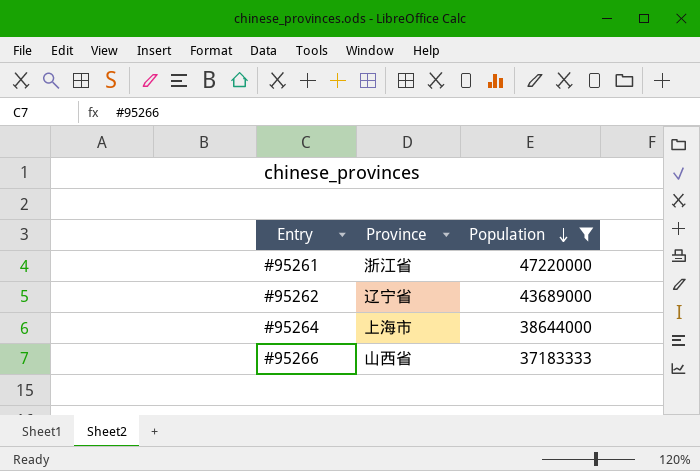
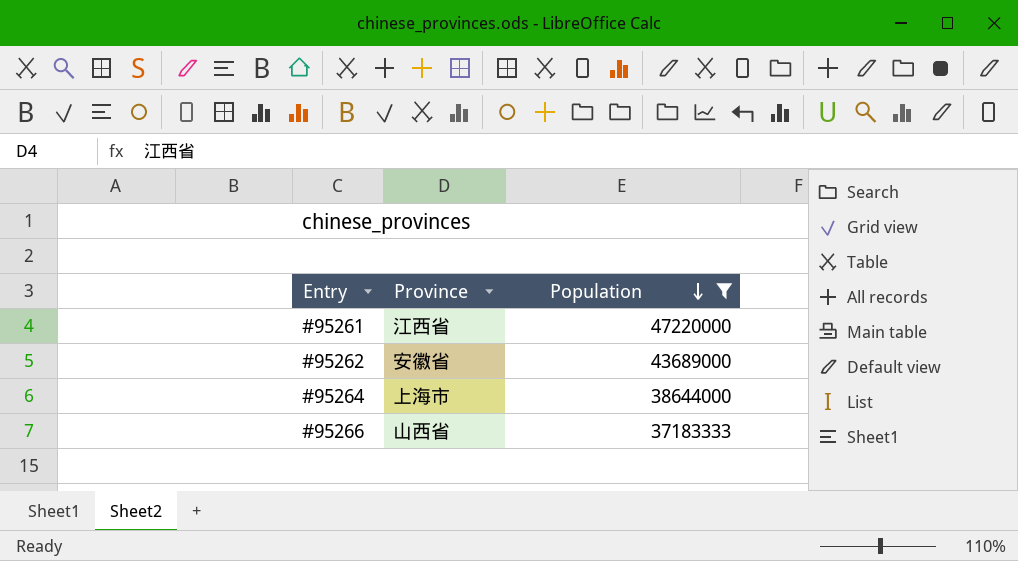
#95261 | Province: 浙江省 -> 江西省
#95262 | Province: 辽宁省 -> 安徽省

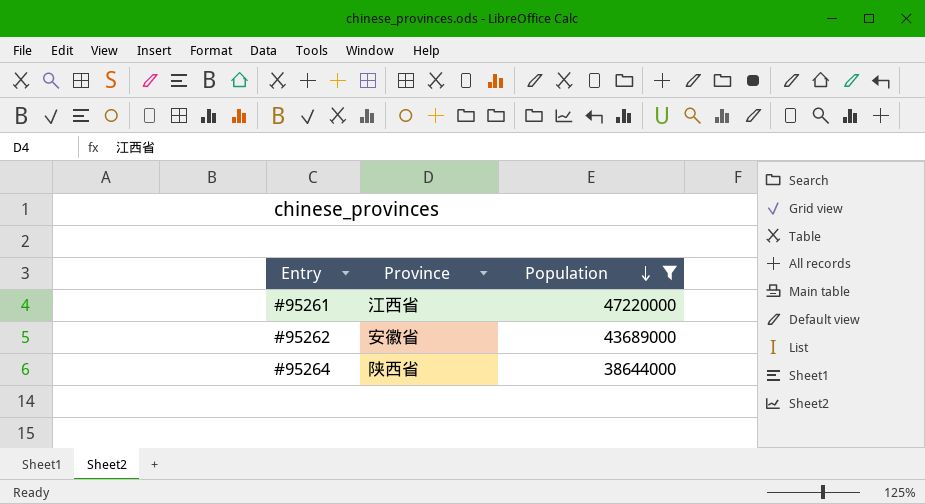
row #95266: 山西省 | 37183333 -> none
#95264 | Province: 上海市 -> 陕西省

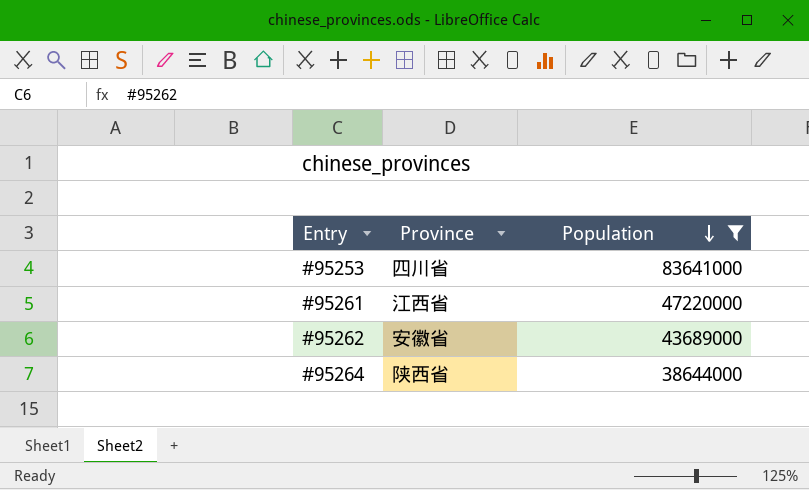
row #95253: none -> 四川省 | 83641000

